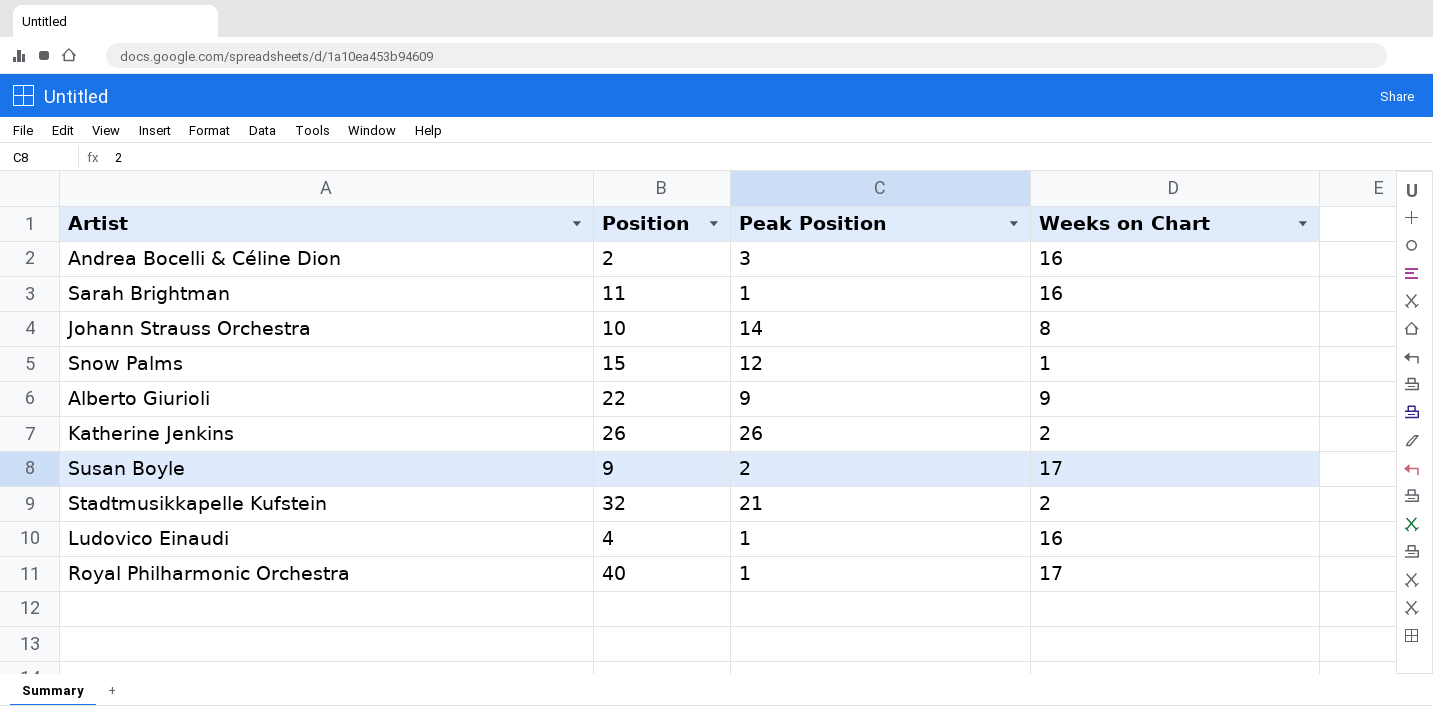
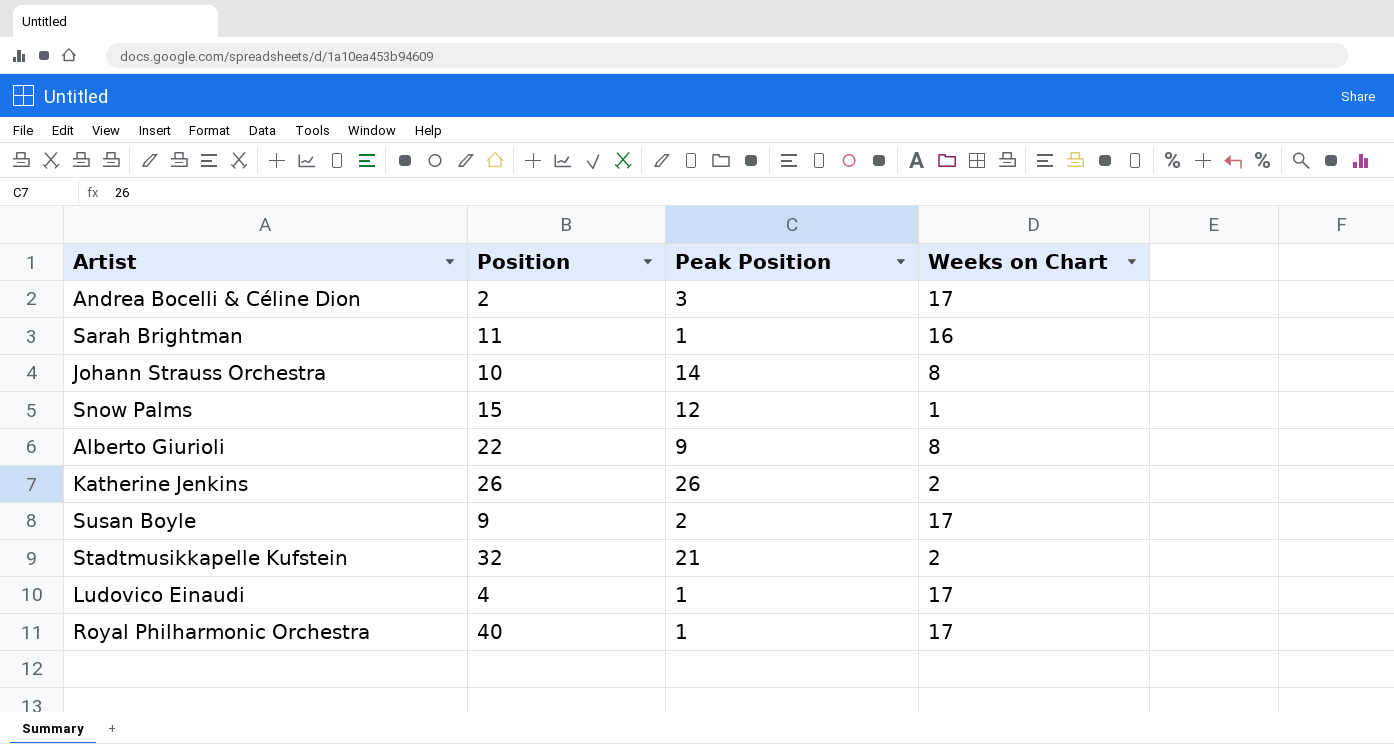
Andrea Bocelli & Céline Dion | Weeks on Chart: 16 -> 17
Alberto Giurioli | Weeks on Chart: 9 -> 8
Ludovico Einaudi | Weeks on Chart: 16 -> 17

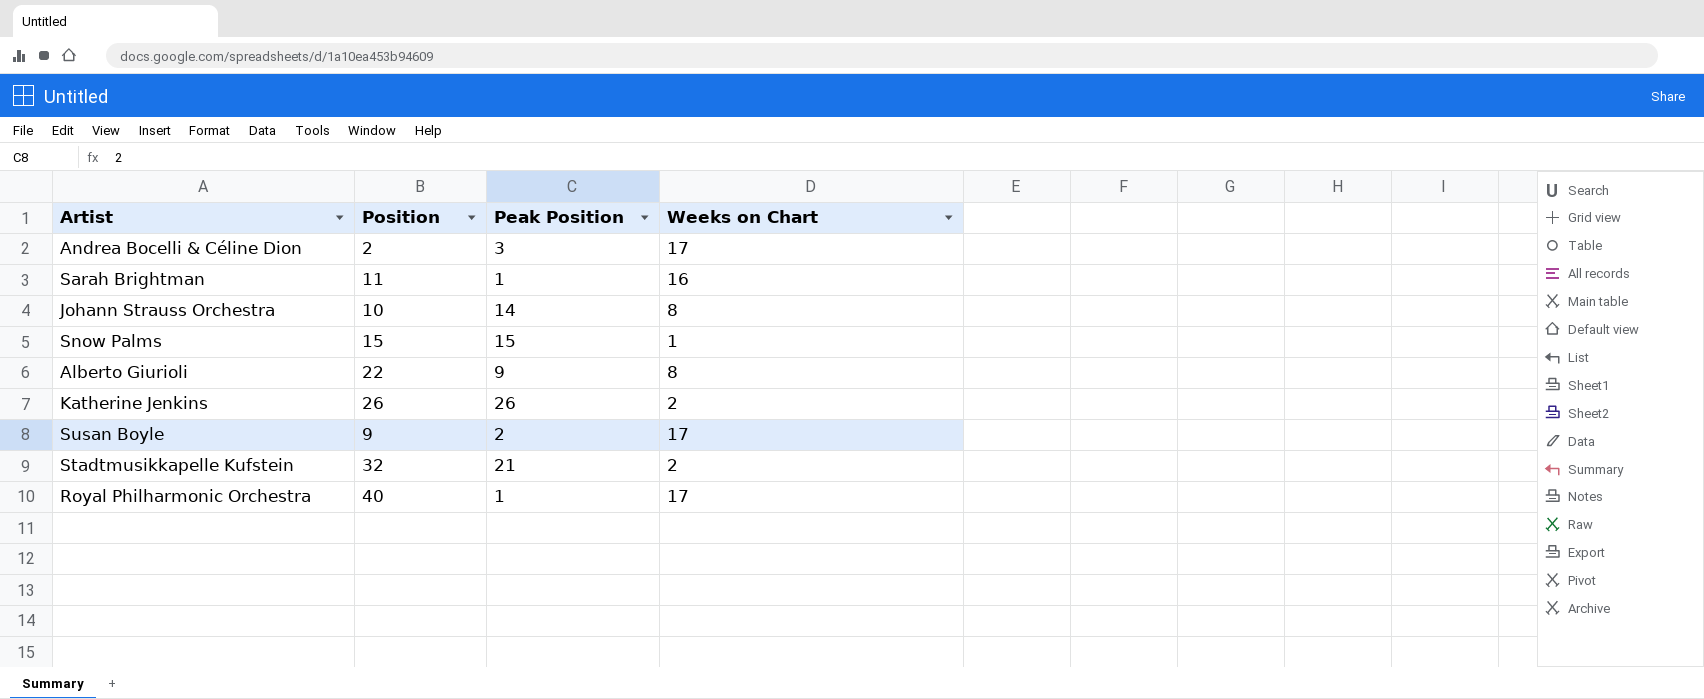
row Ludovico Einaudi: 4 | 1 | 17 -> none
Snow Palms | Peak Position: 12 -> 15

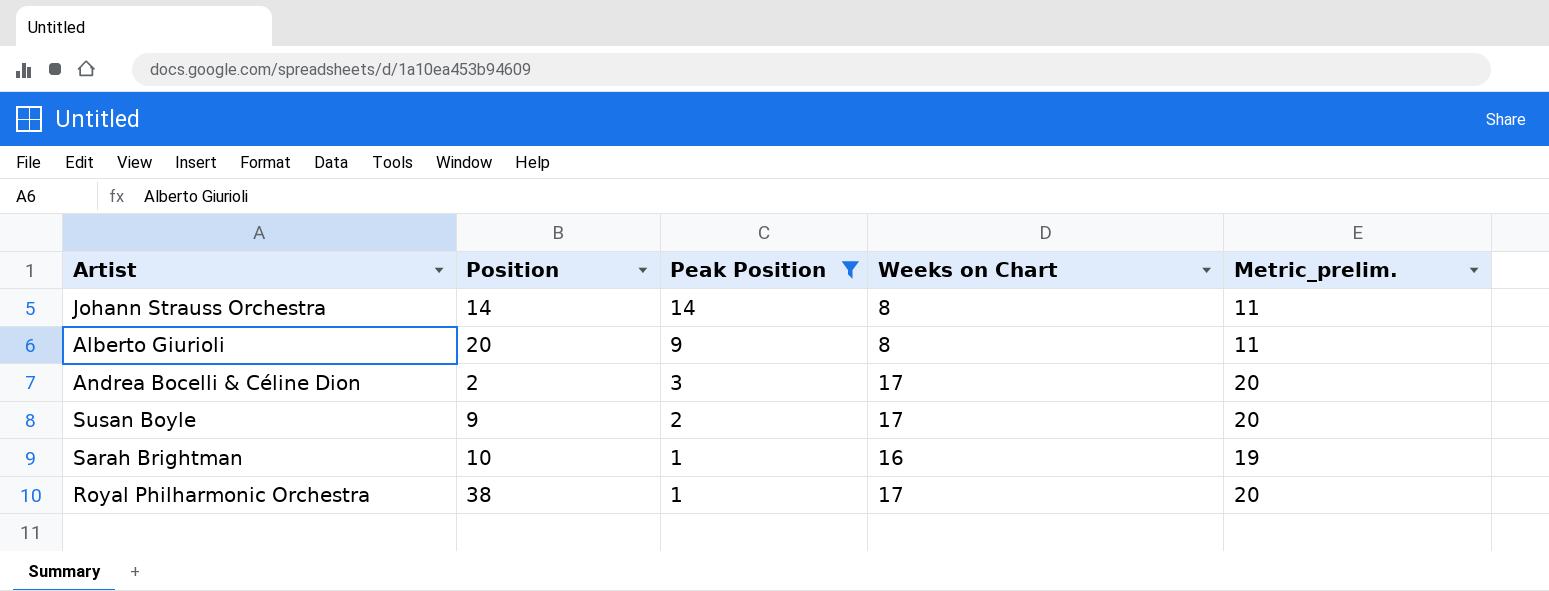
filter: none -> Peak Position <= 14
row order: none -> Peak Position descending
column Metric_prelim. | formula: none -> [Weeks on Chart] + 3
Johann Strauss Orchestra | Position: 10 -> 14
Alberto Giurioli | Position: 22 -> 20
Sarah Brightman | Position: 11 -> 10
Royal Philharmonic Orchestra | Position: 40 -> 38

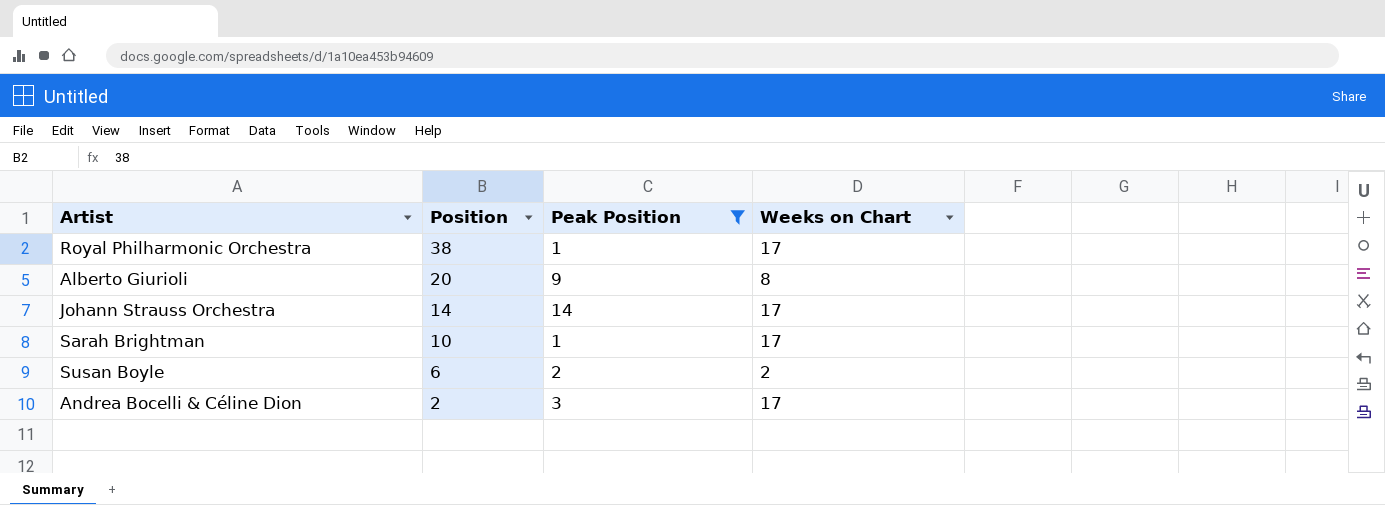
row order: Peak Position descending -> Position descending
column Metric_prelim. | formula: [Weeks on Chart] + 3 -> none
Johann Strauss Orchestra | Weeks on Chart: 8 -> 17
Sarah Brightman | Weeks on Chart: 16 -> 17
Susan Boyle | Position: 9 -> 6
Susan Boyle | Weeks on Chart: 17 -> 2

